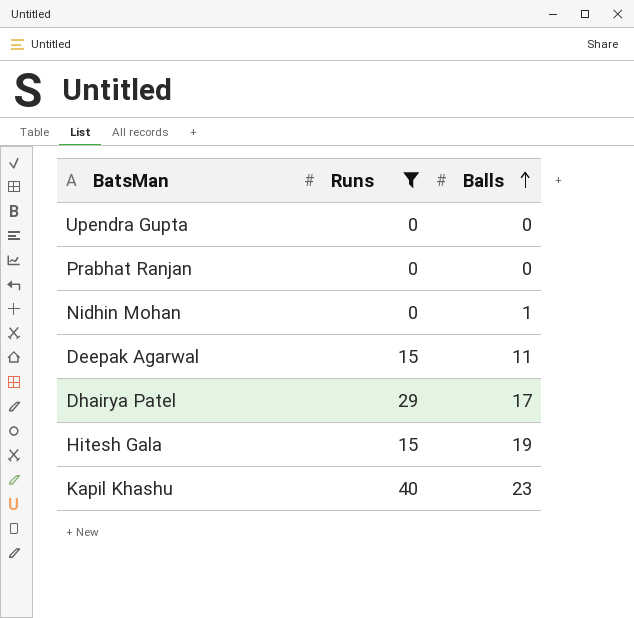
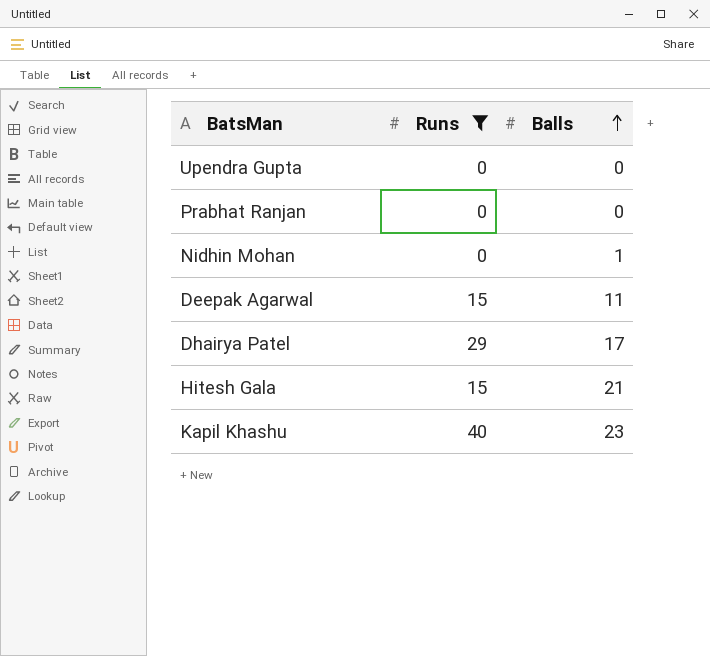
Hitesh Gala | Balls: 19 -> 21

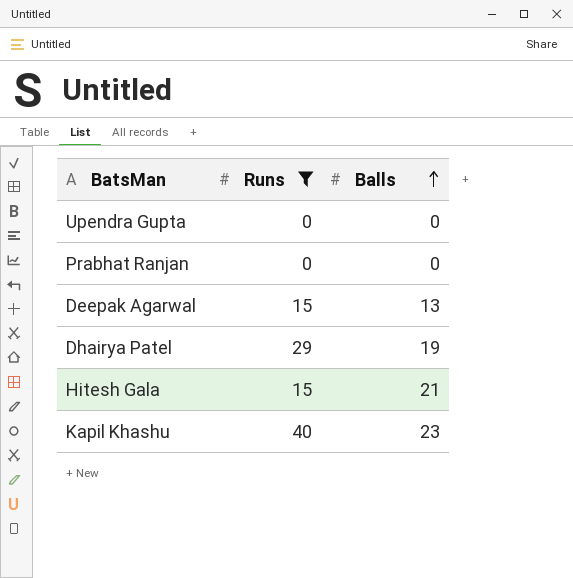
row Nidhin Mohan: 0 | 1 -> none
Deepak Agarwal | Balls: 11 -> 13
Dhairya Patel | Balls: 17 -> 19

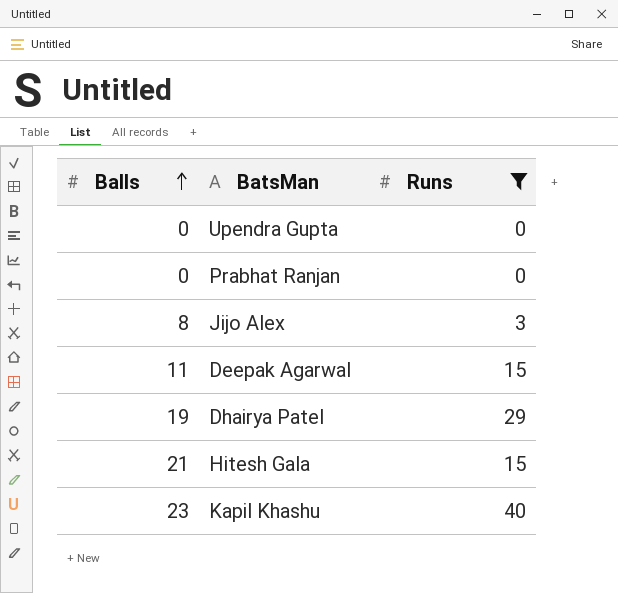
column Balls | position: 3 -> 1
row Jijo Alex: none -> 8 | 3
Deepak Agarwal | Balls: 13 -> 11

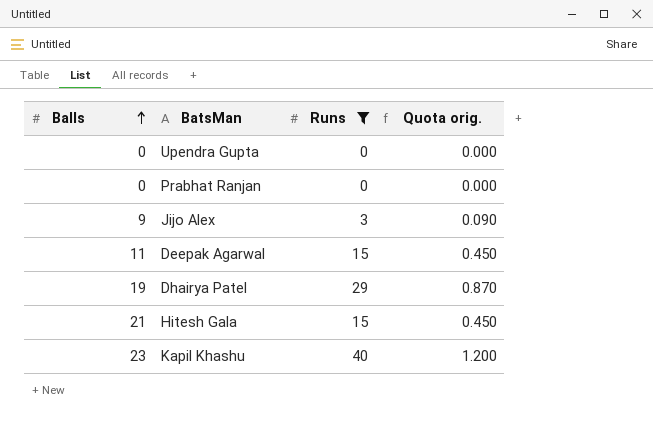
column Quota orig. | formula: none -> [Runs] * 0.03
Jijo Alex | Balls: 8 -> 9

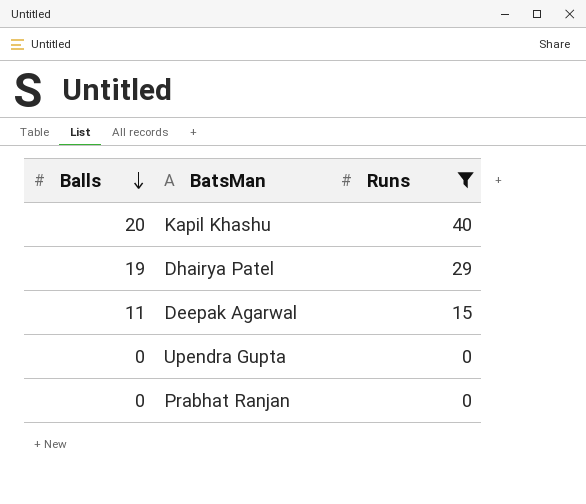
row order: Balls ascending -> Balls descending
column Quota orig. | formula: [Runs] * 0.03 -> none
row Jijo Alex: 9 | 3 | 0.090 -> none
row Hitesh Gala: 21 | 15 | 0.450 -> none
Kapil Khashu | Balls: 23 -> 20

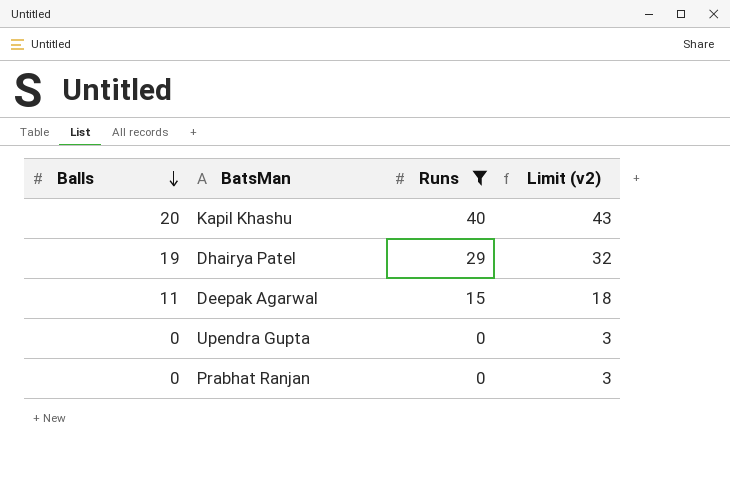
column Limit (v2) | formula: none -> [Runs] + 3

